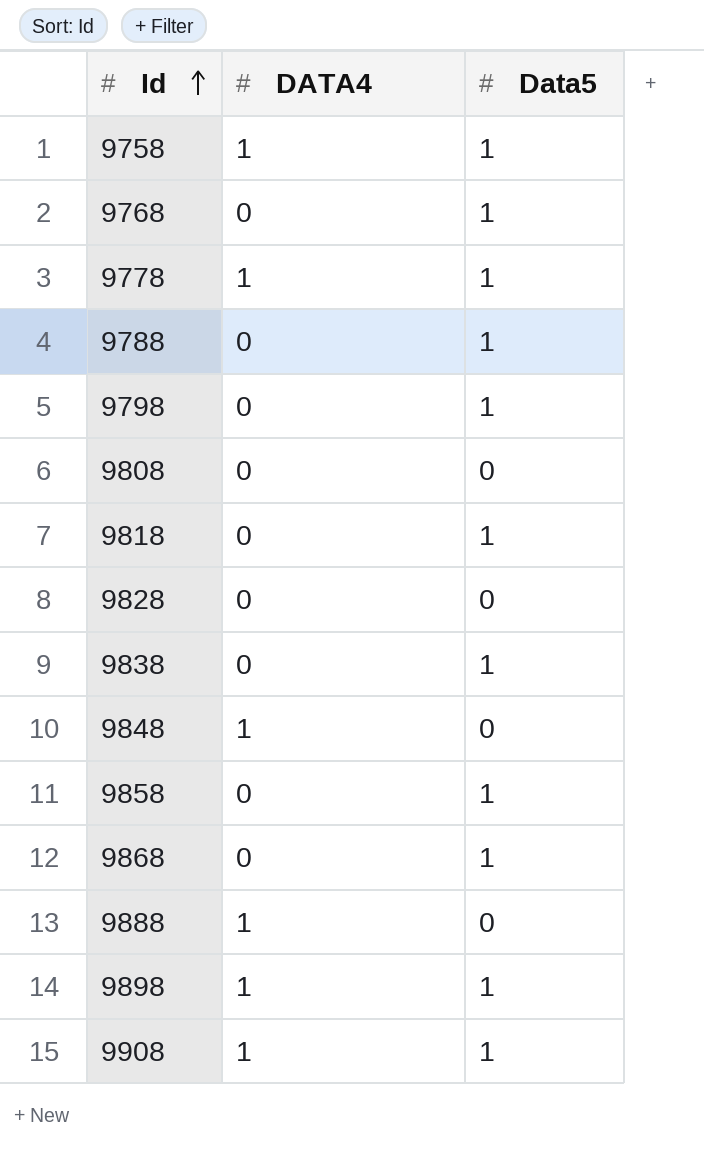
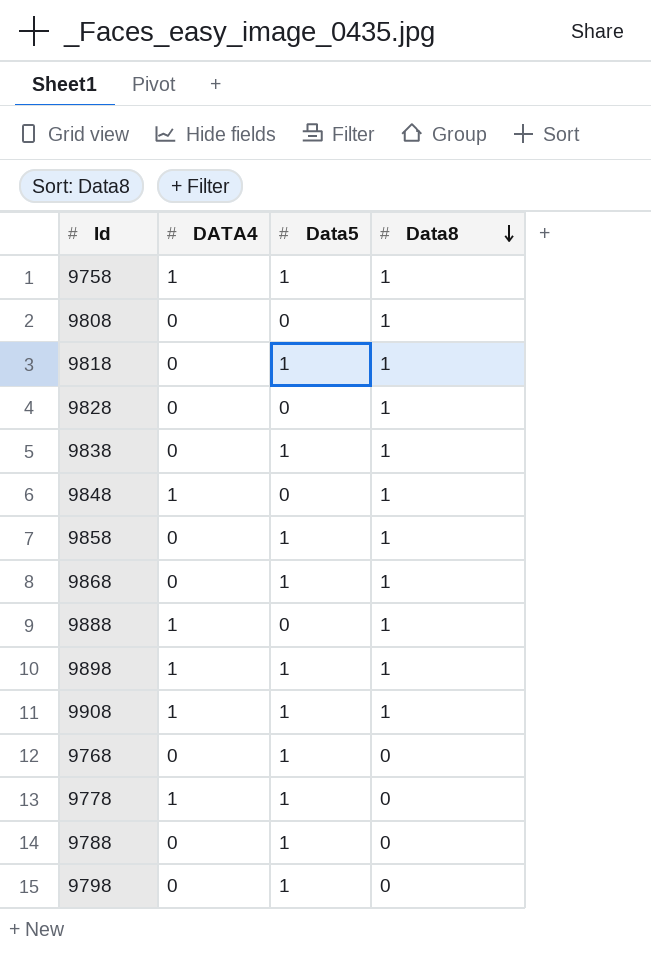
row order: Id ascending -> Data8 descending
column Data8 | position: none -> 4

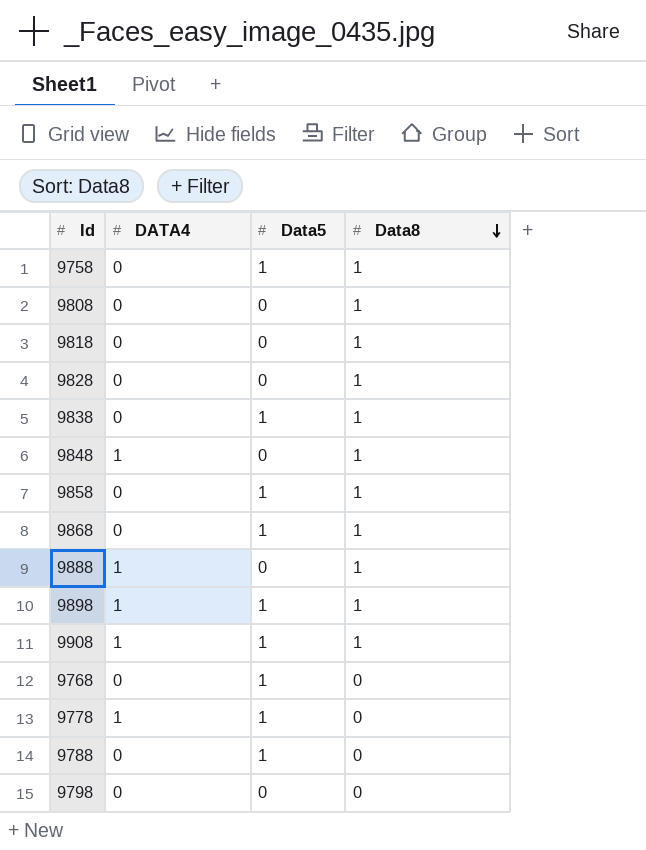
9758 | DATA4: 1 -> 0
9818 | Data5: 1 -> 0
9798 | Data5: 1 -> 0

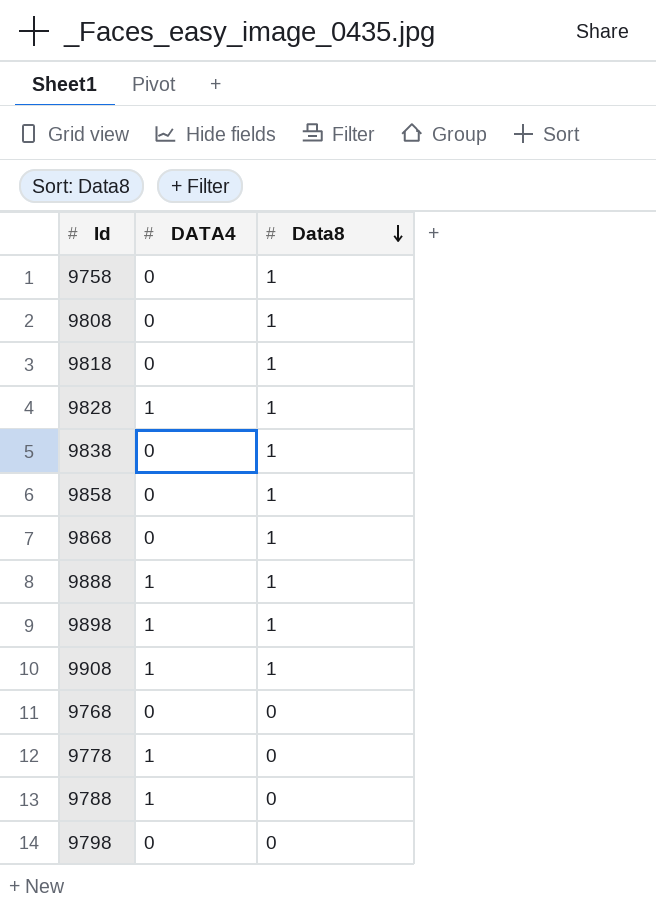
column Data5 | position: 3 -> none
row 9848: 1 | 0 | 1 -> none
9828 | DATA4: 0 -> 1
9788 | DATA4: 0 -> 1

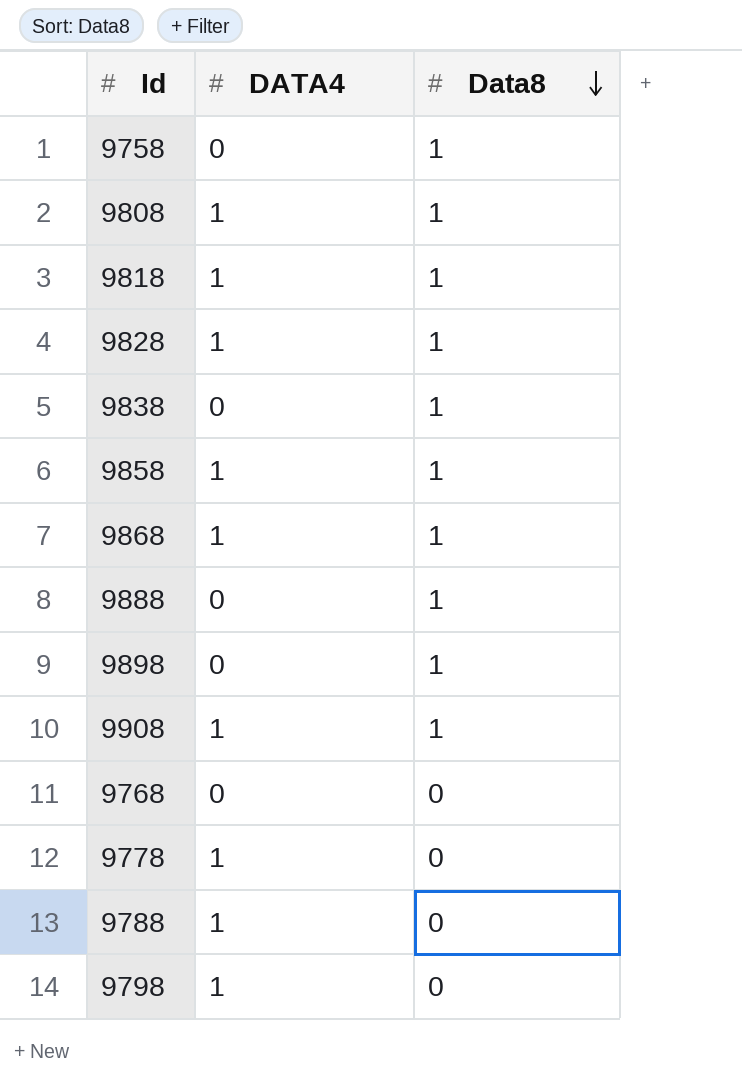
9808 | DATA4: 0 -> 1
9818 | DATA4: 0 -> 1
9858 | DATA4: 0 -> 1
9868 | DATA4: 0 -> 1
9888 | DATA4: 1 -> 0
9898 | DATA4: 1 -> 0
9798 | DATA4: 0 -> 1

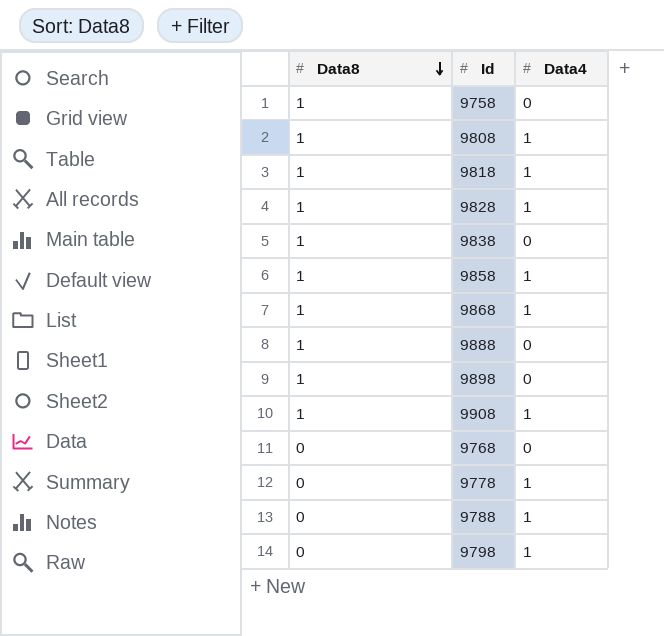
column Data8 | position: 3 -> 1
column name: DATA4 -> Data4

